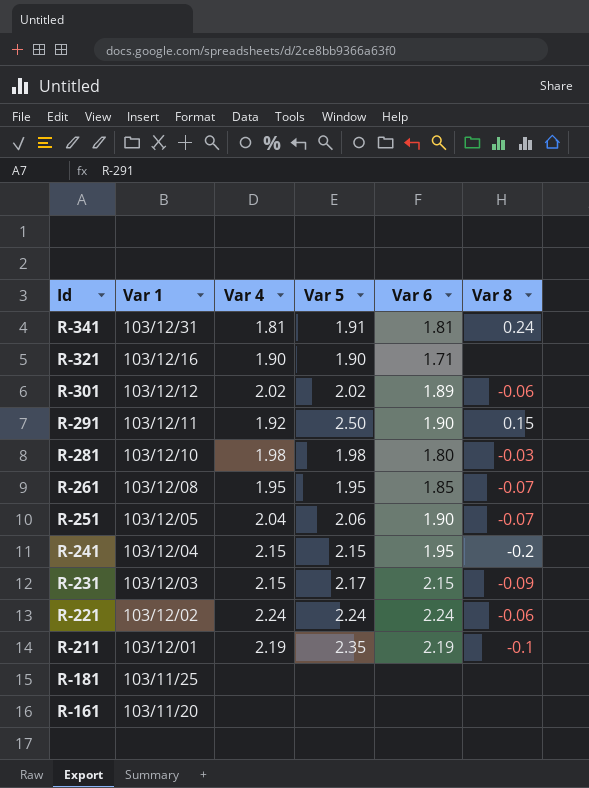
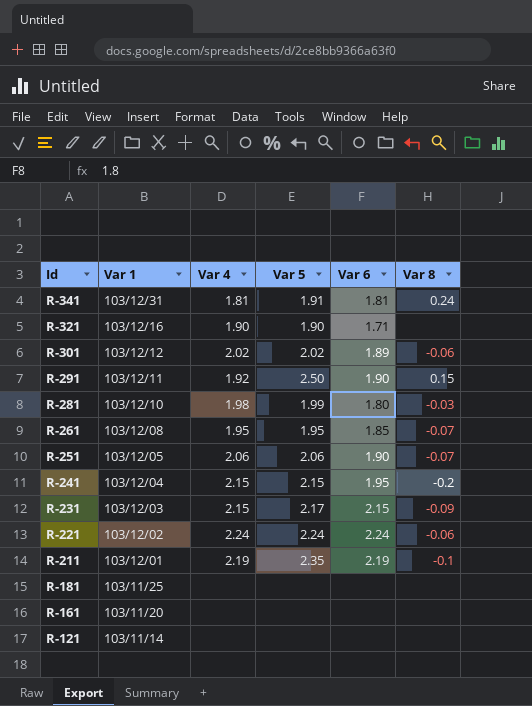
R-281 | Var 5: 1.98 -> 1.99
R-251 | Var 4: 2.04 -> 2.06
row R-121: none -> 103/11/14 | none | none | none | none

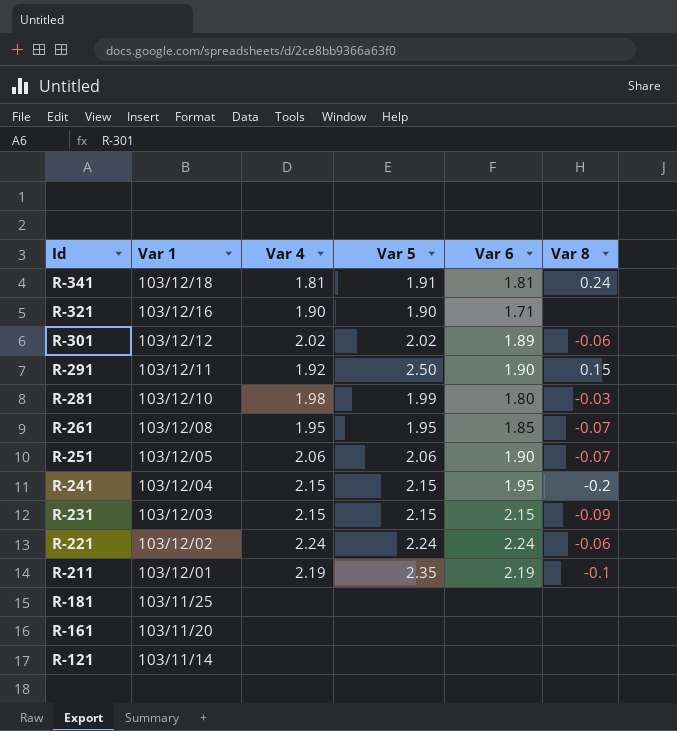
R-341 | Var 1: 103/12/31 -> 103/12/18
R-231 | Var 5: 2.17 -> 2.15

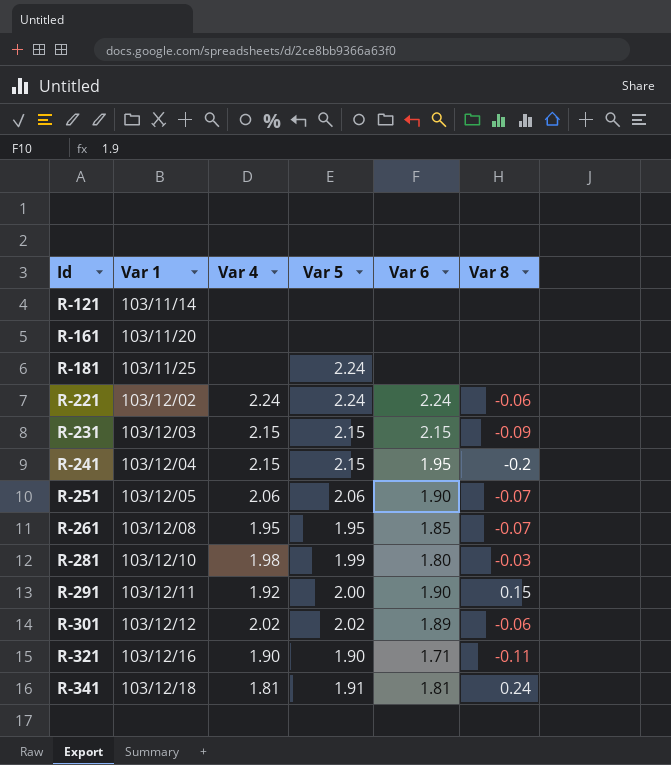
row order: Id descending -> Id ascending
row R-211: 103/12/01 | 2.19 | 2.35 | 2.19 | -0.1 -> none
R-181 | Var 5: none -> 2.24
R-291 | Var 5: 2.50 -> 2.00
R-321 | Var 8: none -> -0.11

